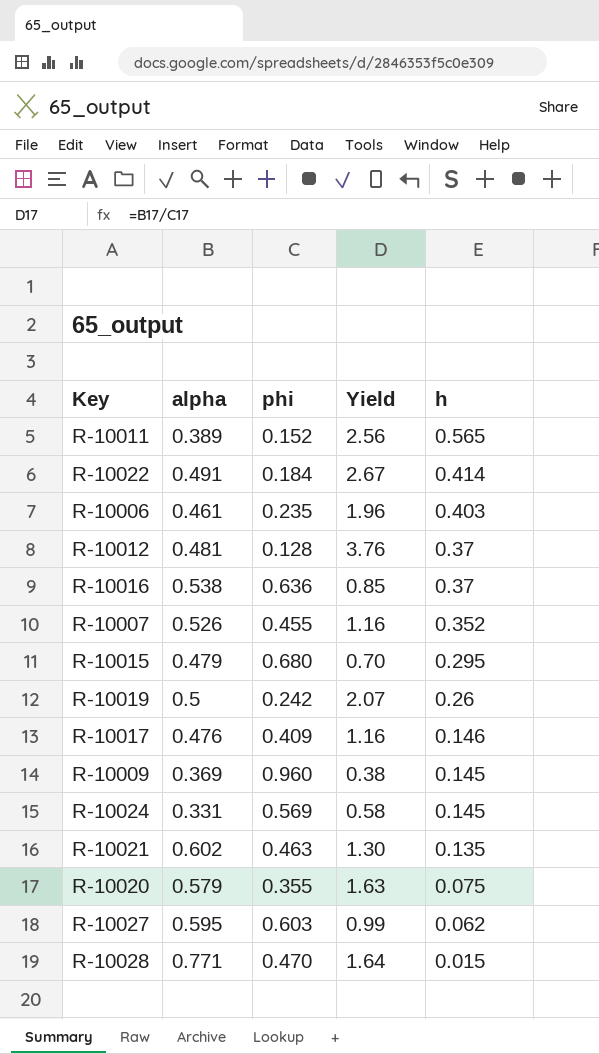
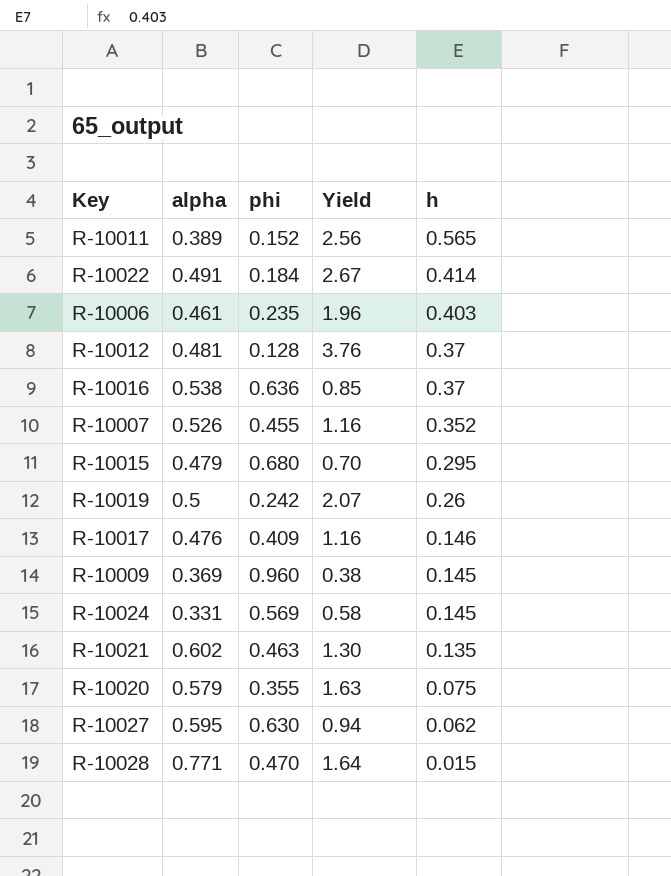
R-10027 | phi: 0.603 -> 0.630
R-10027 | Yield: 0.99 -> 0.94

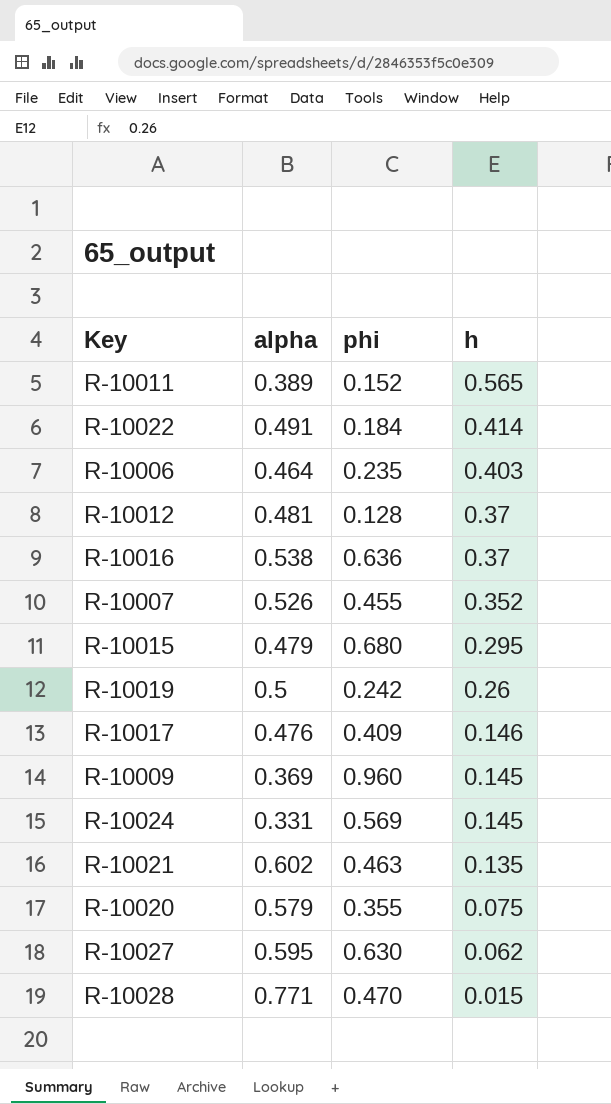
column Yield | formula: [alpha] / [phi] -> none
R-10006 | alpha: 0.461 -> 0.464

